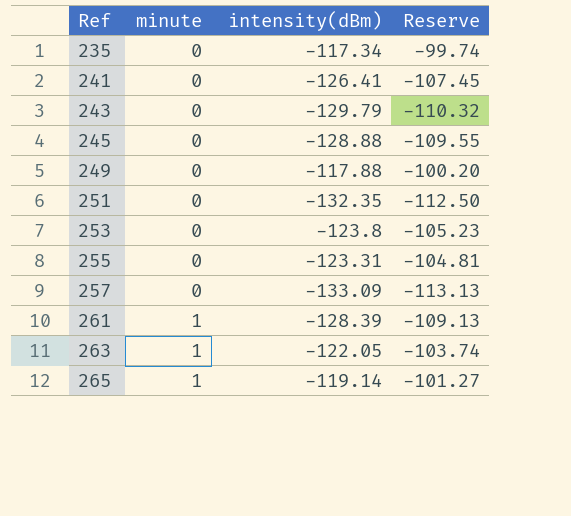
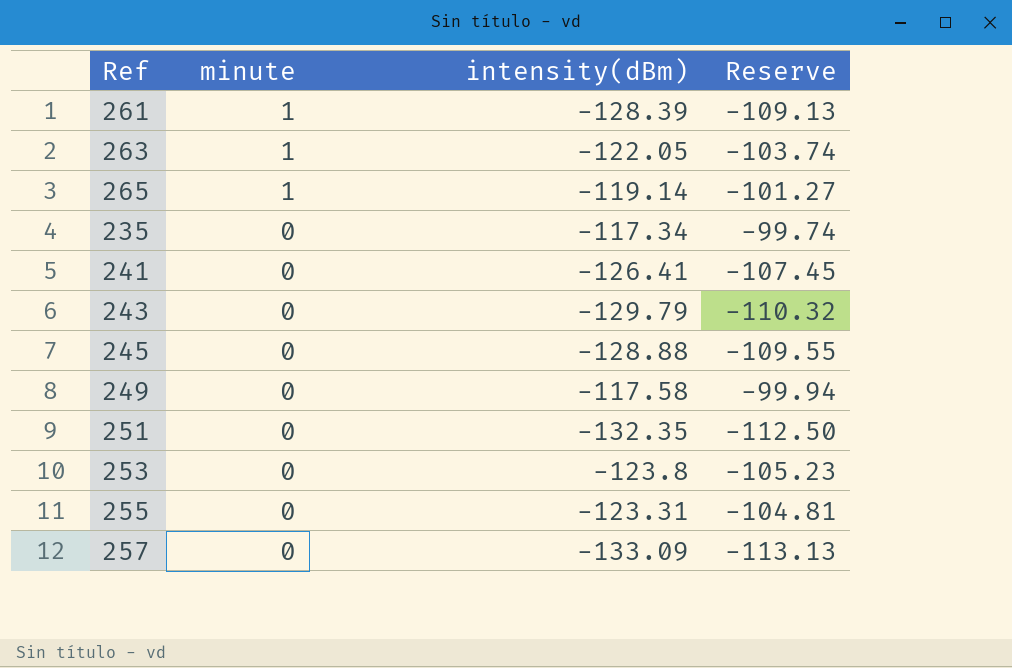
row order: Ref ascending -> minute descending
249 | intensity(dBm): -117.88 -> -117.58
249 | Reserve: -100.20 -> -99.94

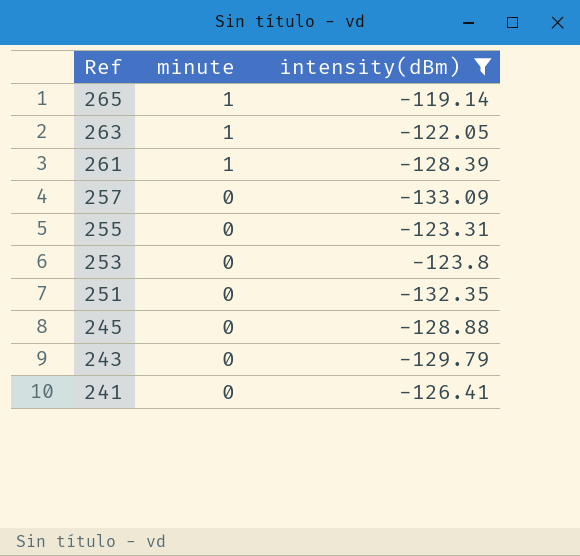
filter: none -> intensity(dBm) <= -119.14
row order: minute descending -> Ref descending
column Reserve | formula: [intensity(dBm)] * 0.85 -> none

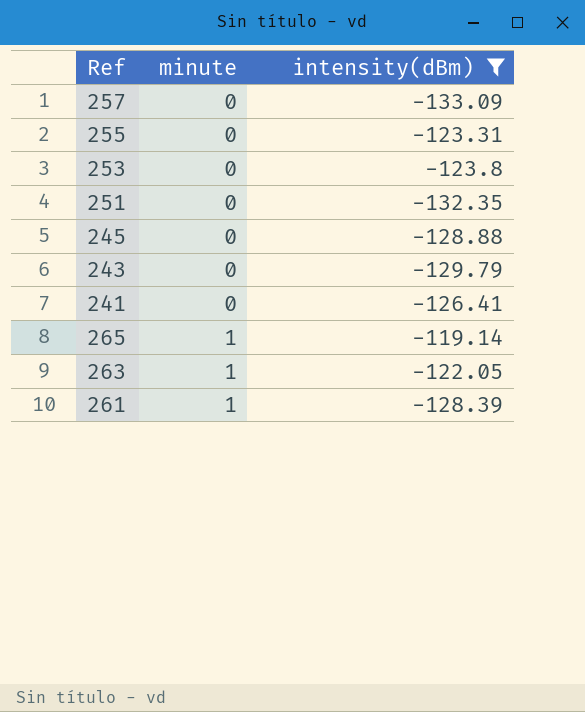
row order: Ref descending -> minute ascending

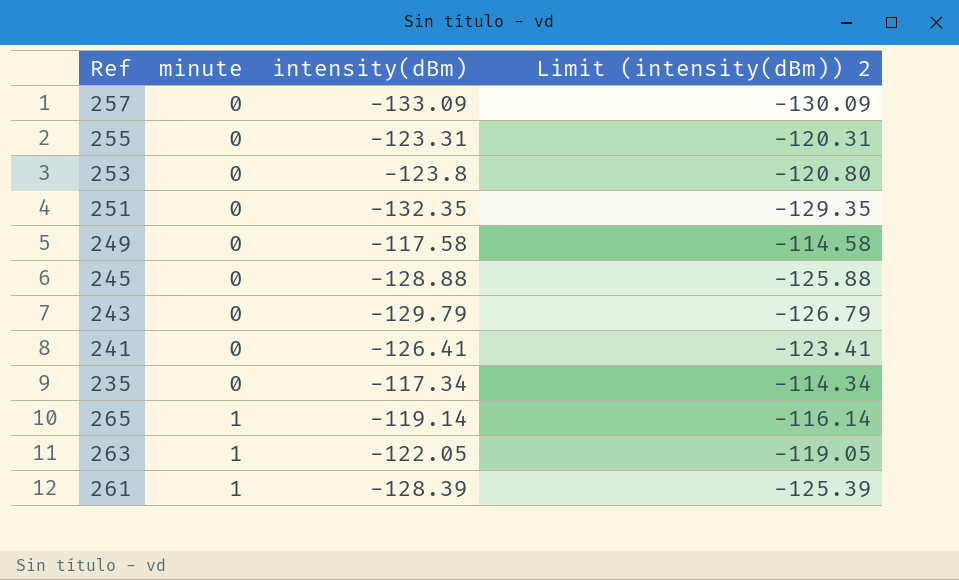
filter: intensity(dBm) <= -119.14 -> none
column Limit (intensity(dBm)) 2 | formula: none -> [intensity(dBm)] + 3

